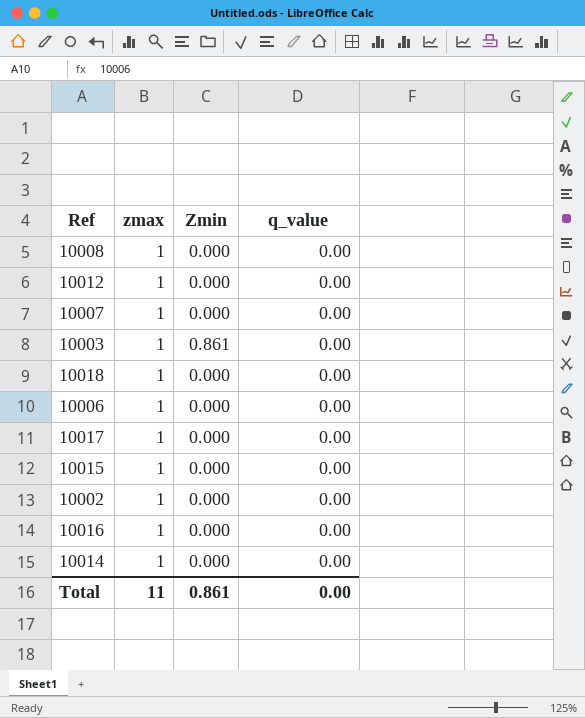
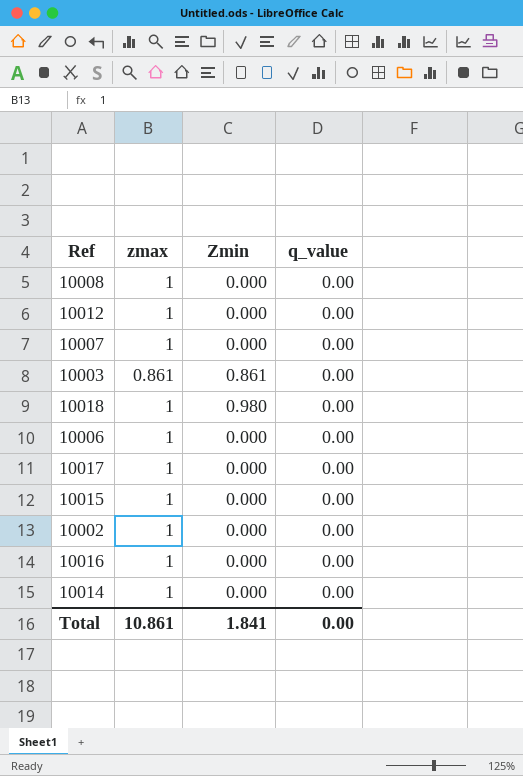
10003 | zmax: 1 -> 0.861
10018 | Zmin: 0.000 -> 0.980
Total | zmax: 11 -> 10.861
Total | Zmin: 0.861 -> 1.841

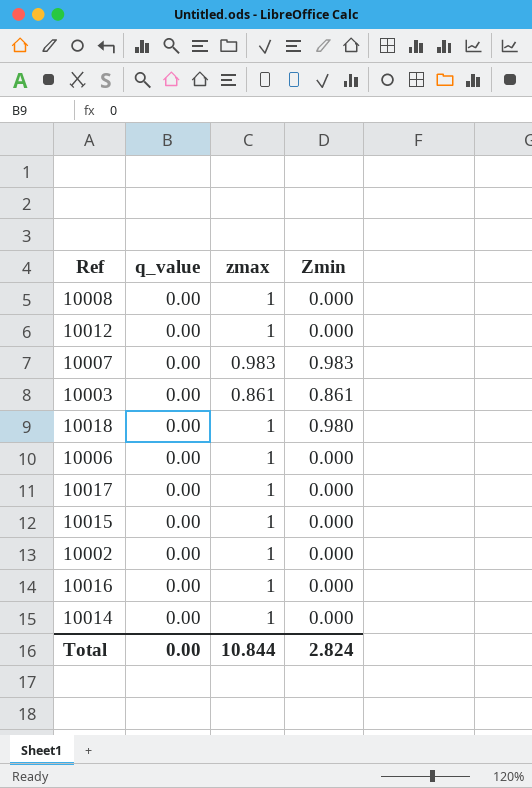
column q_value | position: 4 -> 2
10007 | zmax: 1 -> 0.983
10007 | Zmin: 0.000 -> 0.983
Total | zmax: 10.861 -> 10.844
Total | Zmin: 1.841 -> 2.824

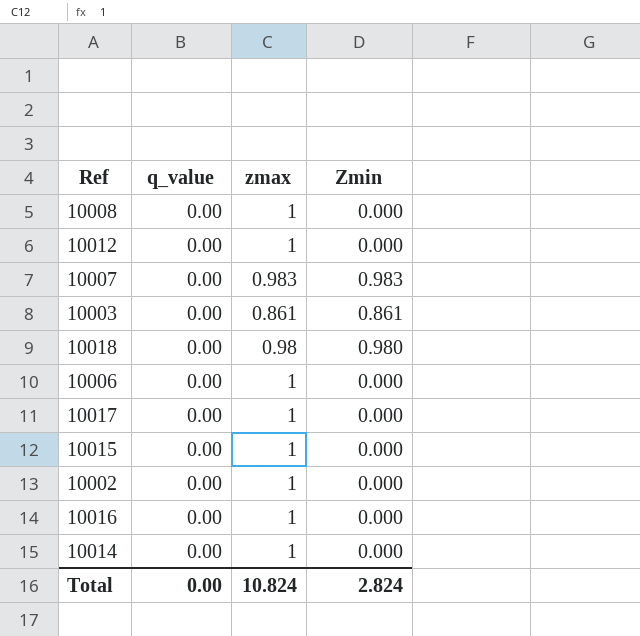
10018 | zmax: 1 -> 0.98
Total | zmax: 10.844 -> 10.824

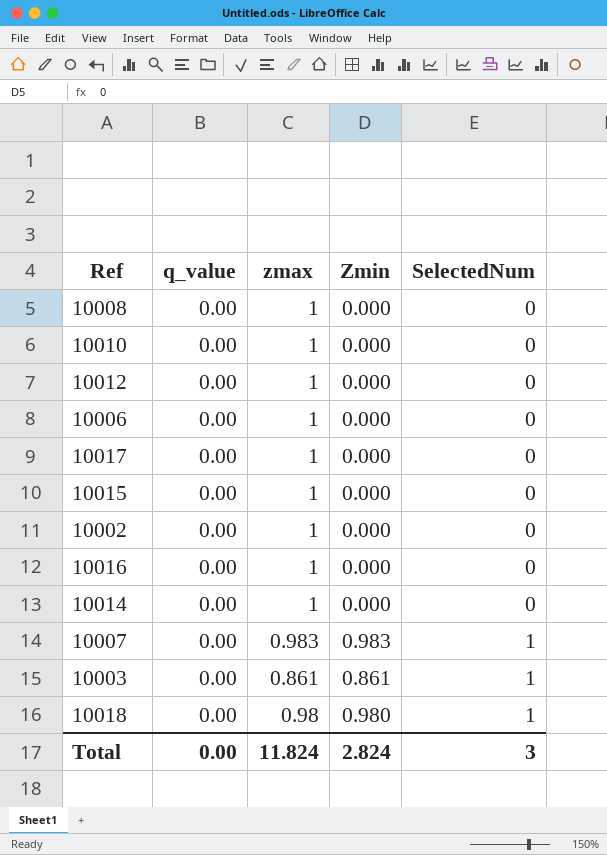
row order: none -> SelectedNum ascending
column SelectedNum | position: none -> 5
row 10010: none -> 0.00 | 1 | 0.000 | 0
Total | zmax: 10.824 -> 11.824

